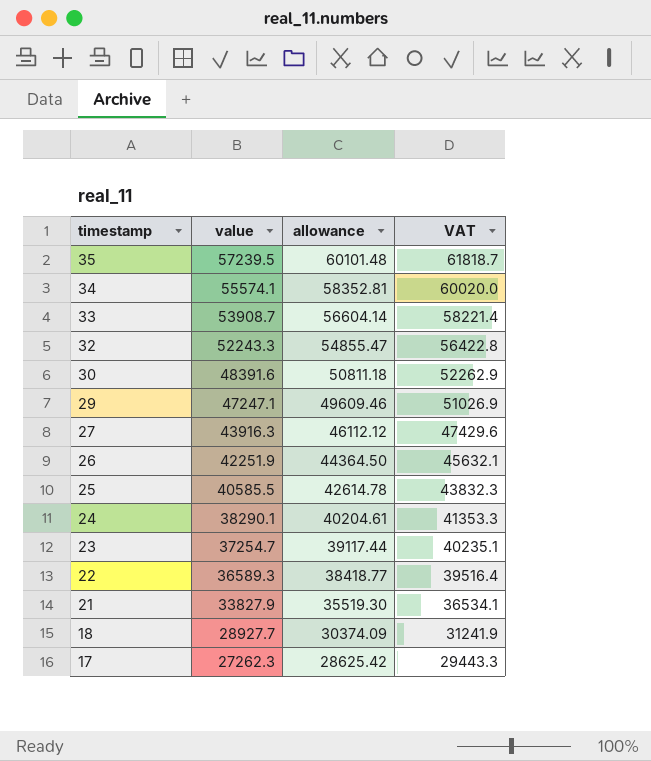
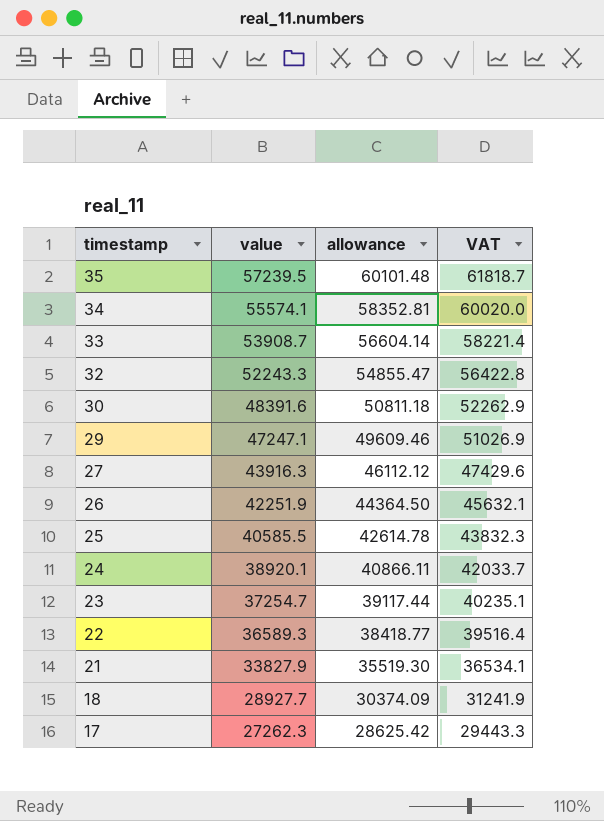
24 | value: 38290.1 -> 38920.1
24 | allowance: 40204.61 -> 40866.11
24 | VAT: 41353.3 -> 42033.7

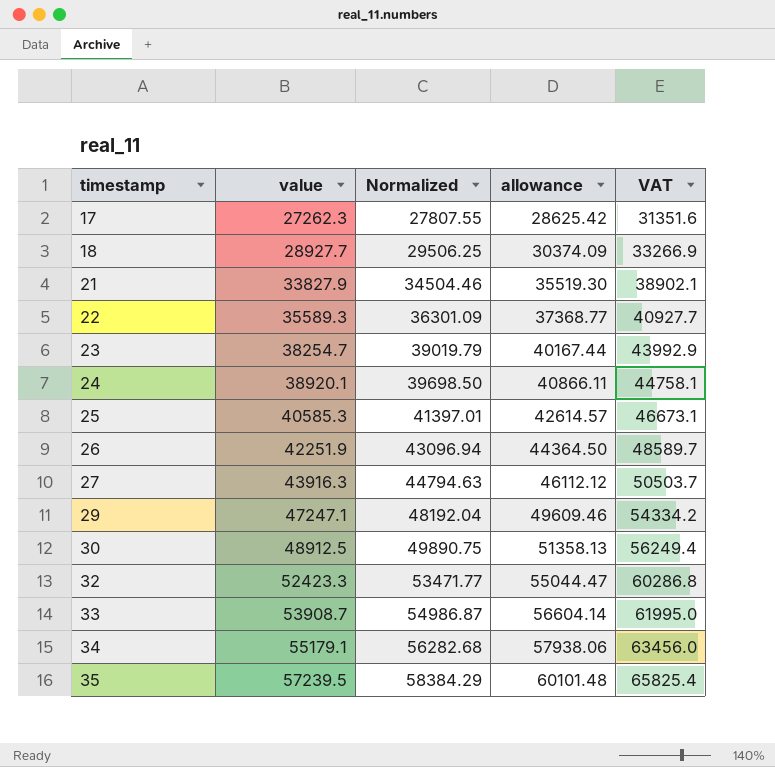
row order: timestamp descending -> timestamp ascending
column Normalized | formula: none -> [value] * 1.02
column VAT | formula: [value] * 1.08 -> [value] * 1.15
22 | value: 36589.3 -> 35589.3
22 | allowance: 38418.77 -> 37368.77
23 | value: 37254.7 -> 38254.7
23 | allowance: 39117.44 -> 40167.44
25 | value: 40585.5 -> 40585.3
25 | allowance: 42614.78 -> 42614.57
30 | value: 48391.6 -> 48912.5
30 | allowance: 50811.18 -> 51358.13
32 | value: 52243.3 -> 52423.3
32 | allowance: 54855.47 -> 55044.47
34 | value: 55574.1 -> 55179.1
34 | allowance: 58352.81 -> 57938.06

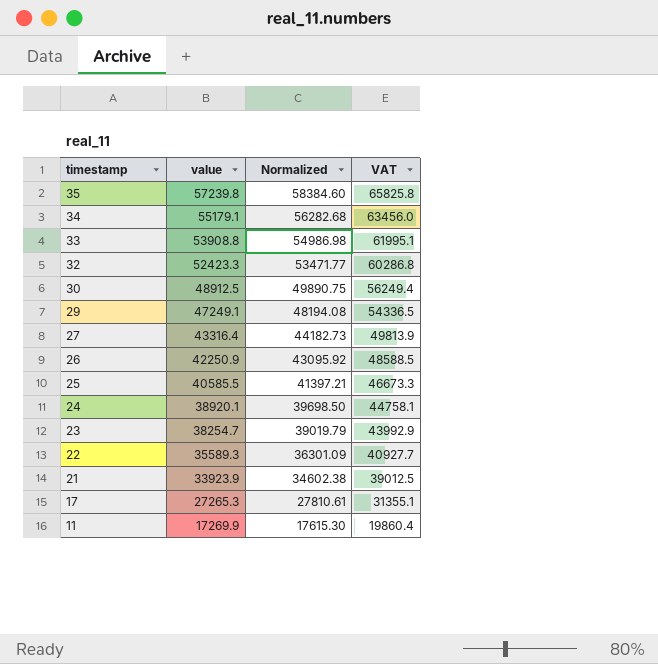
row order: timestamp ascending -> timestamp descending
column allowance | formula: [value] * 1.05 -> none
row 18: 28927.7 | 29506.25 | 30374.09 | 33266.9 -> none
35 | value: 57239.5 -> 57239.8
35 | Normalized: 58384.29 -> 58384.60
35 | VAT: 65825.4 -> 65825.8
33 | value: 53908.7 -> 53908.8
33 | Normalized: 54986.87 -> 54986.98
33 | VAT: 61995.0 -> 61995.1
29 | value: 47247.1 -> 47249.1
29 | Normalized: 48192.04 -> 48194.08
29 | VAT: 54334.2 -> 54336.5
27 | value: 43916.3 -> 43316.4
27 | Normalized: 44794.63 -> 44182.73
27 | VAT: 50503.7 -> 49813.9
26 | value: 42251.9 -> 42250.9
26 | Normalized: 43096.94 -> 43095.92
26 | VAT: 48589.7 -> 48588.5
25 | value: 40585.3 -> 40585.5
25 | Normalized: 41397.01 -> 41397.21
25 | VAT: 46673.1 -> 46673.3
21 | value: 33827.9 -> 33923.9
21 | Normalized: 34504.46 -> 34602.38
21 | VAT: 38902.1 -> 39012.5
17 | value: 27262.3 -> 27265.3
17 | Normalized: 27807.55 -> 27810.61
17 | VAT: 31351.6 -> 31355.1
row 11: none -> 17269.9 | 17615.30 | 19860.4

